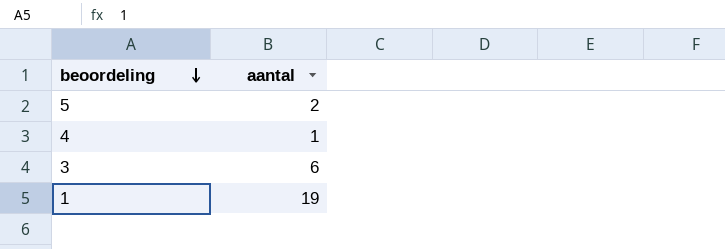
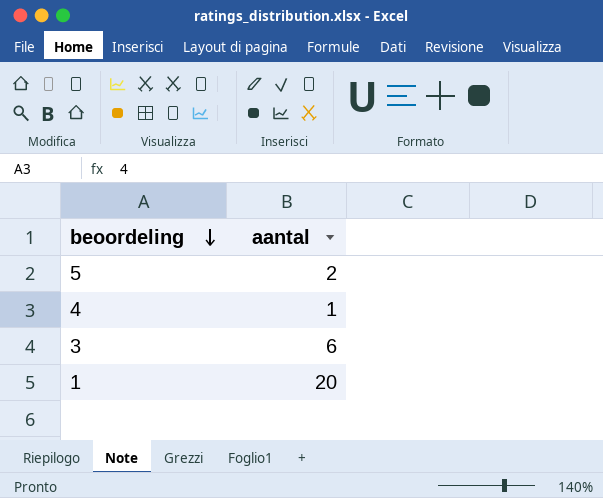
1 | aantal: 19 -> 20

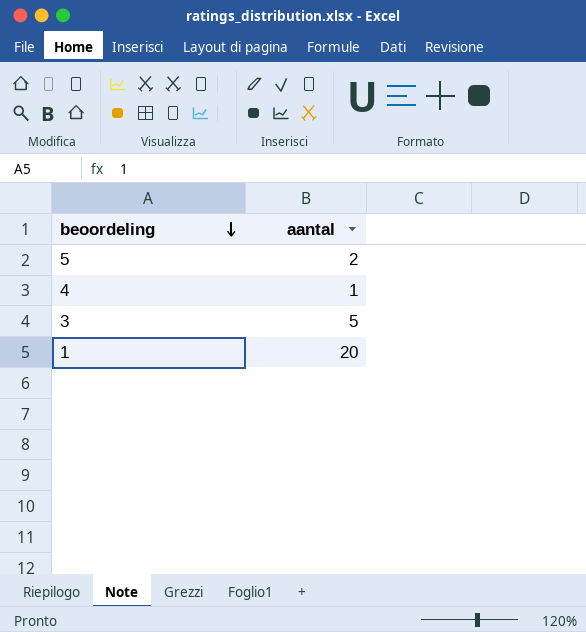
3 | aantal: 6 -> 5

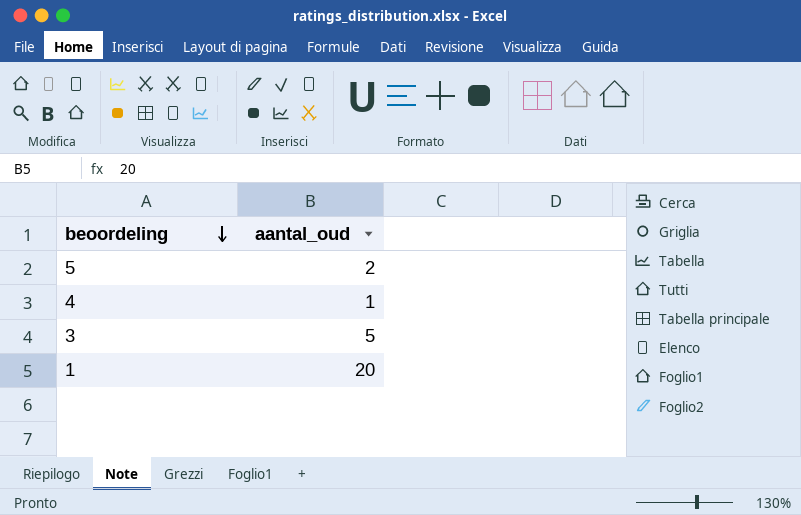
column name: aantal -> aantal_oud

